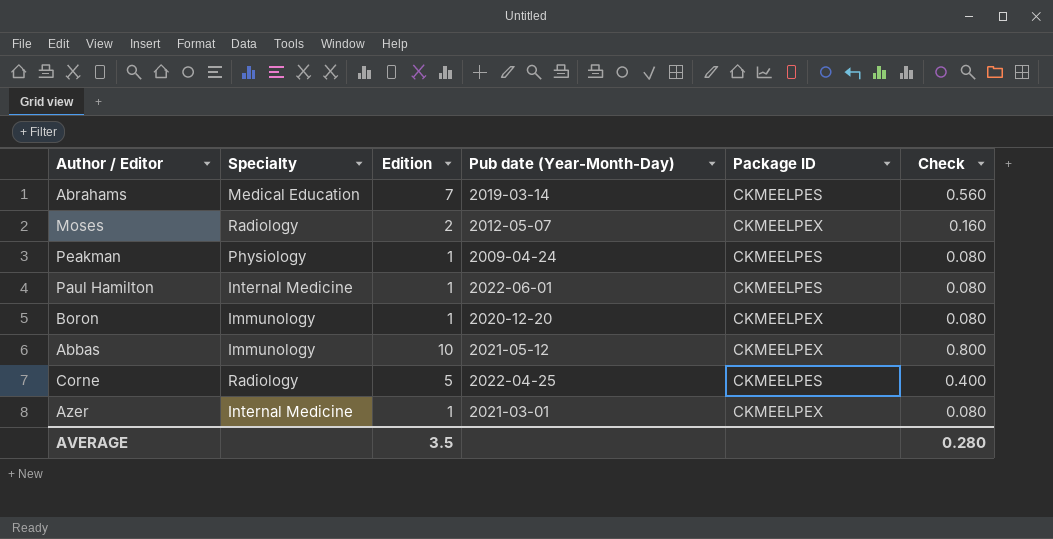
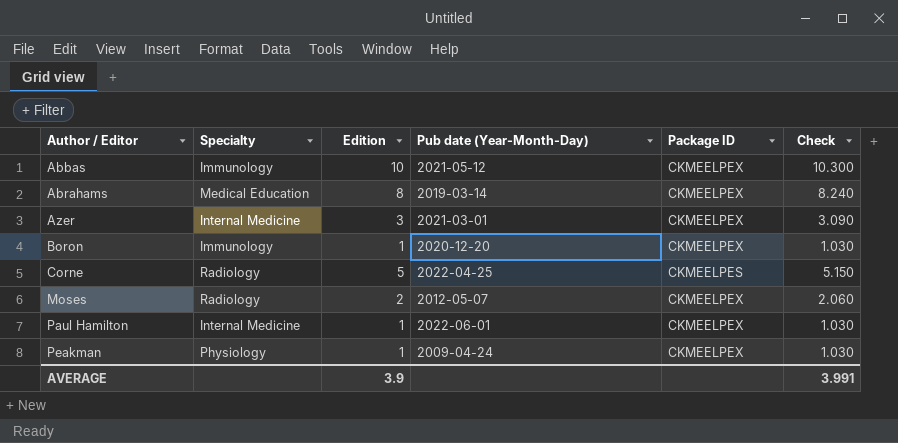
row order: none -> Author / Editor ascending
column Check | formula: [Edition] * 0.08 -> [Edition] * 1.03
Abrahams | Edition: 7 -> 8
Abrahams | Package ID: CKMEELPES -> CKMEELPEX
Azer | Edition: 1 -> 3
Paul Hamilton | Package ID: CKMEELPES -> CKMEELPEX
Peakman | Package ID: CKMEELPES -> CKMEELPEX
AVERAGE | Edition: 3.5 -> 3.9
AVERAGE | Check: 0.280 -> 3.991

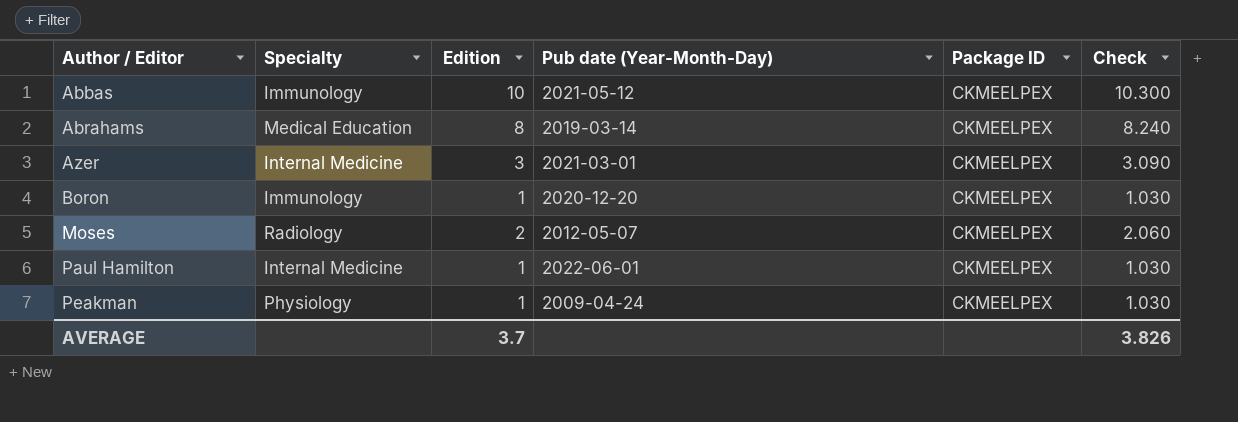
row Corne: Radiology | 5 | 2022-04-25 | CKMEELPES | 5.150 -> none
AVERAGE | Edition: 3.9 -> 3.7
AVERAGE | Check: 3.991 -> 3.826

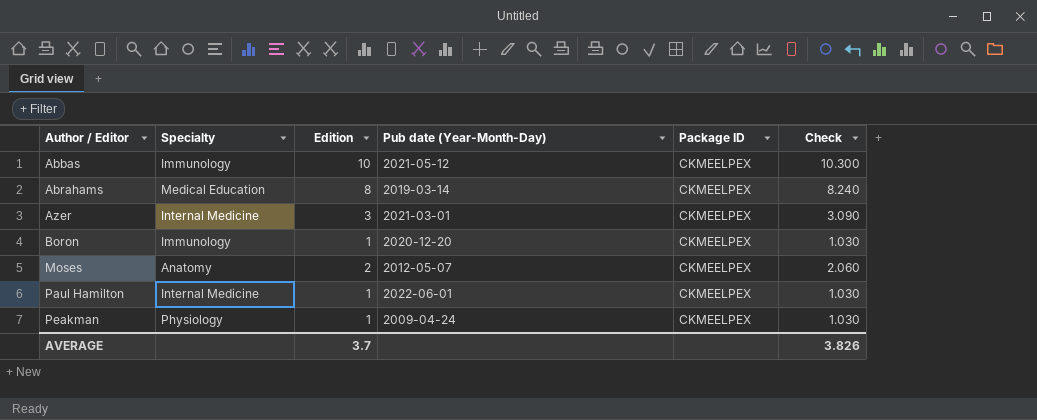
Moses | Specialty: Radiology -> Anatomy

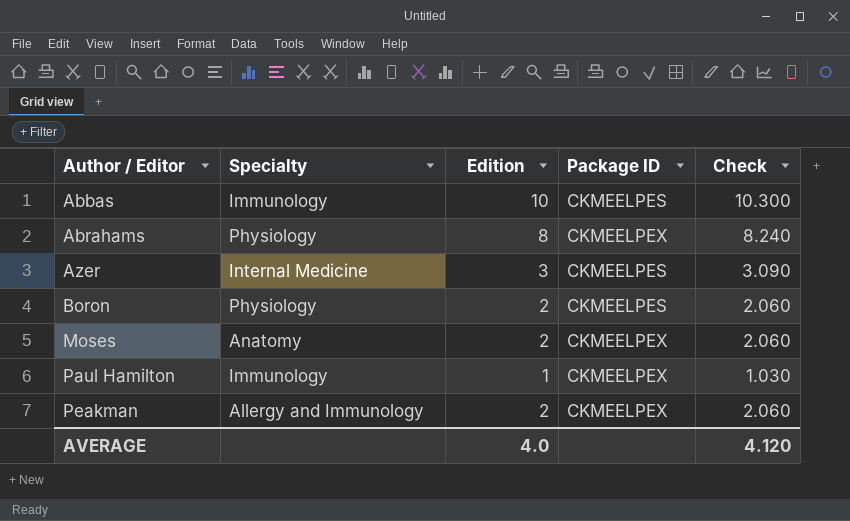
column Pub date (Year-Month-Day) | position: 4 -> none
Abbas | Package ID: CKMEELPEX -> CKMEELPES
Abrahams | Specialty: Medical Education -> Physiology
Azer | Package ID: CKMEELPEX -> CKMEELPES
Boron | Specialty: Immunology -> Physiology
Boron | Edition: 1 -> 2
Boron | Package ID: CKMEELPEX -> CKMEELPES
Boron | Check: 1.030 -> 2.060
Paul Hamilton | Specialty: Internal Medicine -> Immunology
Peakman | Specialty: Physiology -> Allergy and Immunology
Peakman | Edition: 1 -> 2
Peakman | Check: 1.030 -> 2.060
AVERAGE | Edition: 3.7 -> 4.0
AVERAGE | Check: 3.826 -> 4.120

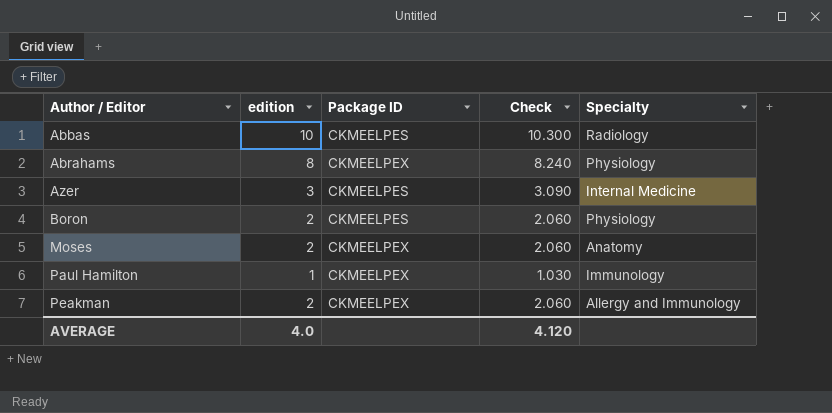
column name: Edition -> edition
column Specialty | position: 2 -> 5
Abbas | Specialty: Immunology -> Radiology

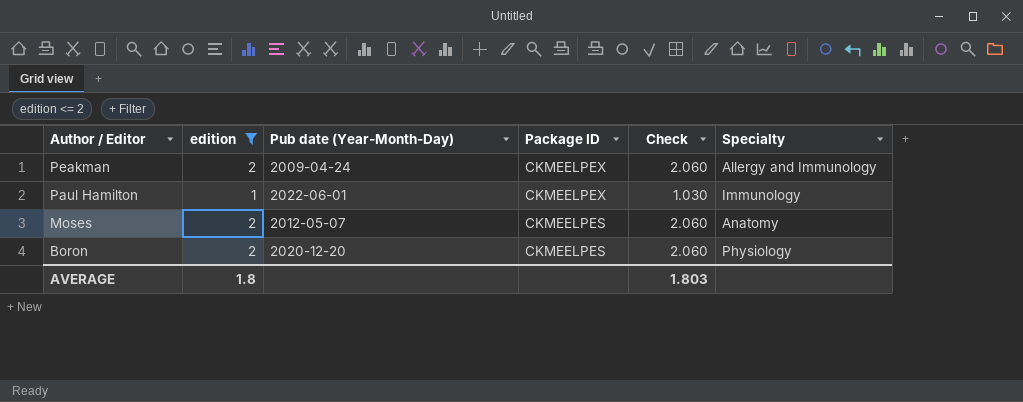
filter: none -> edition <= 2
row order: Author / Editor ascending -> Author / Editor descending
column Pub date (Year-Month-Day) | position: none -> 3
Moses | Package ID: CKMEELPEX -> CKMEELPES
AVERAGE | edition: 4.0 -> 1.8
AVERAGE | Check: 4.120 -> 1.803

